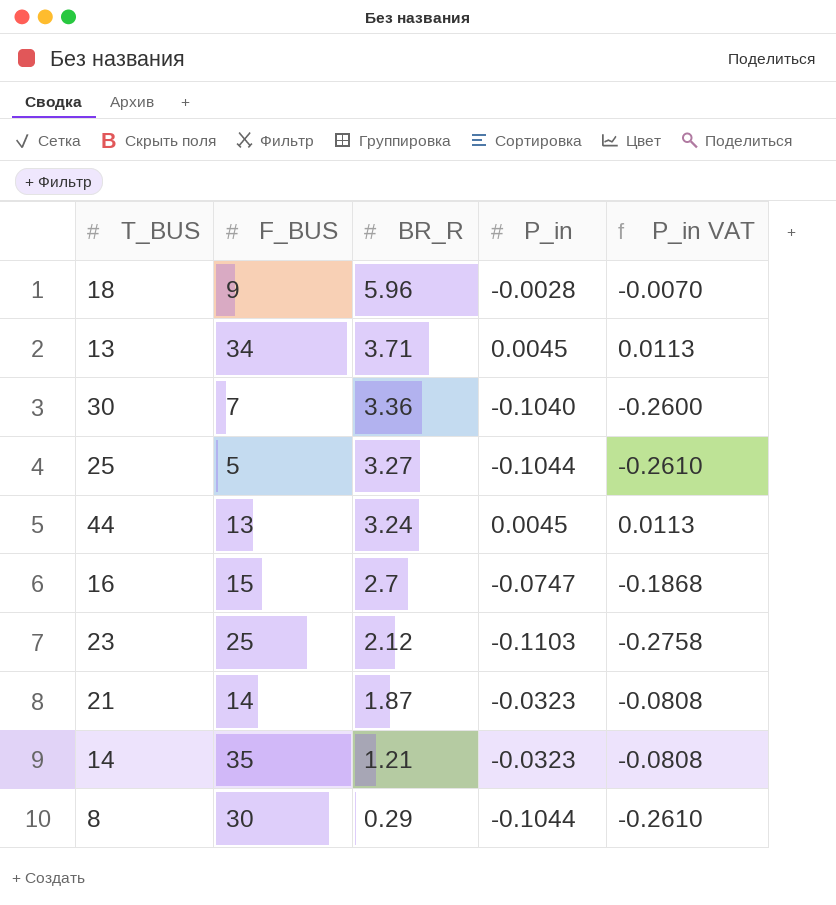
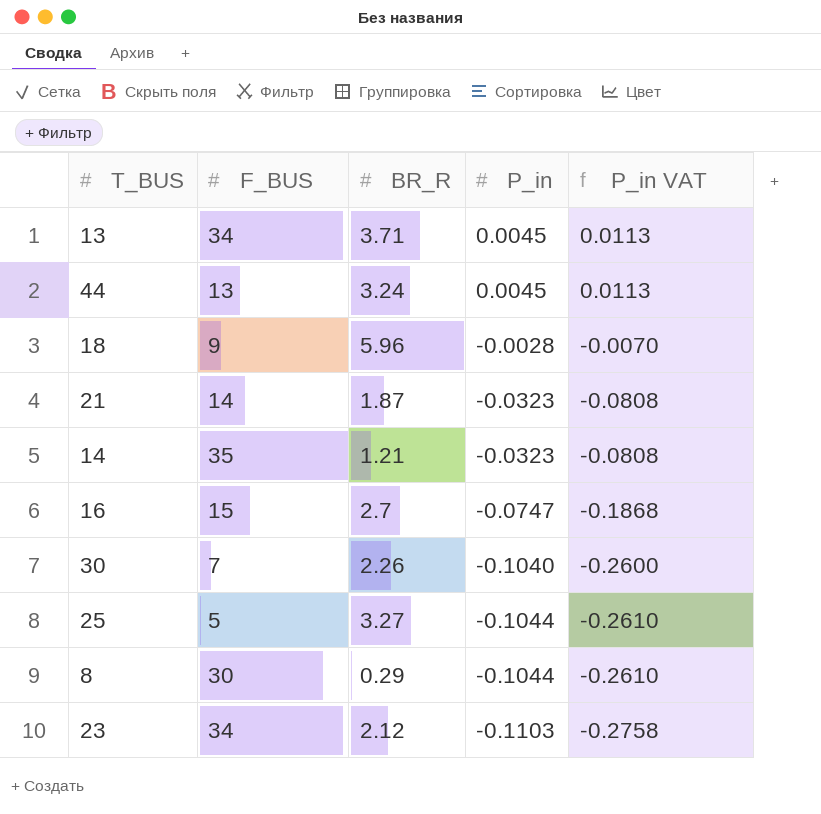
row order: BR_R descending -> P_in descending
30 | BR_R: 3.36 -> 2.26
23 | F_BUS: 25 -> 34

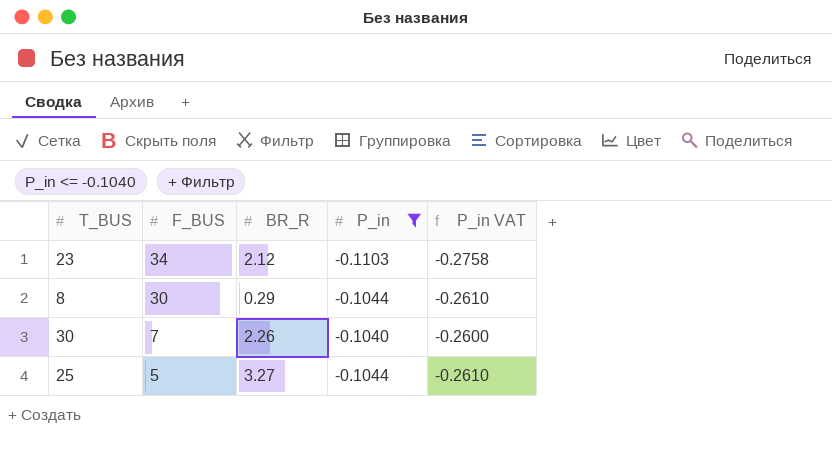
filter: none -> P_in <= -0.1040
row order: P_in descending -> F_BUS descending

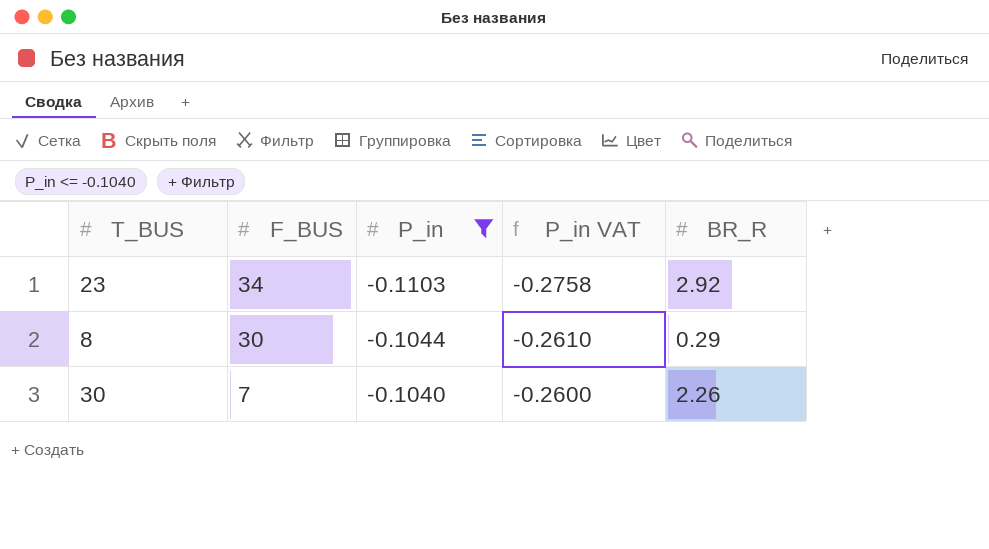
column BR_R | position: 3 -> 5
row 25: 5 | 3.27 | -0.1044 | -0.2610 -> none
23 | BR_R: 2.12 -> 2.92

